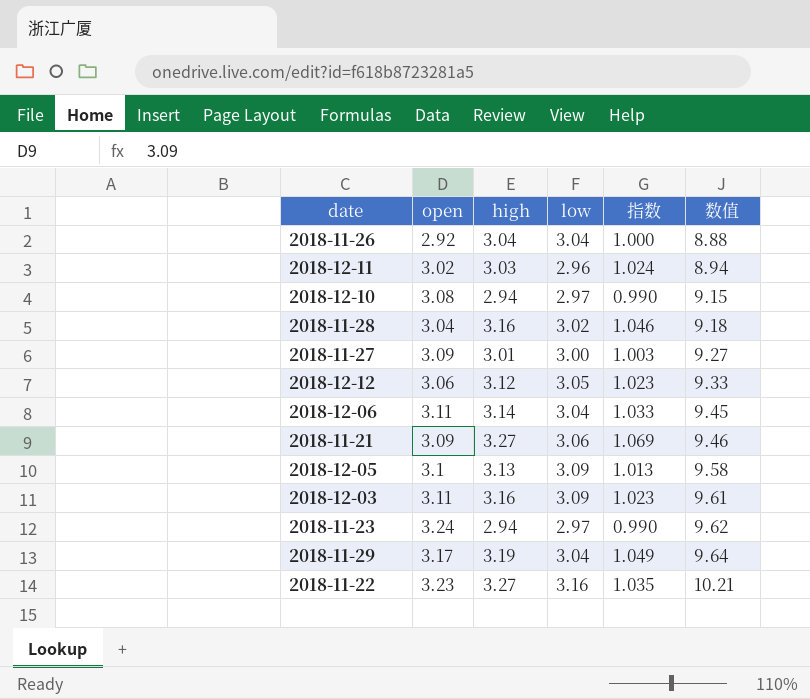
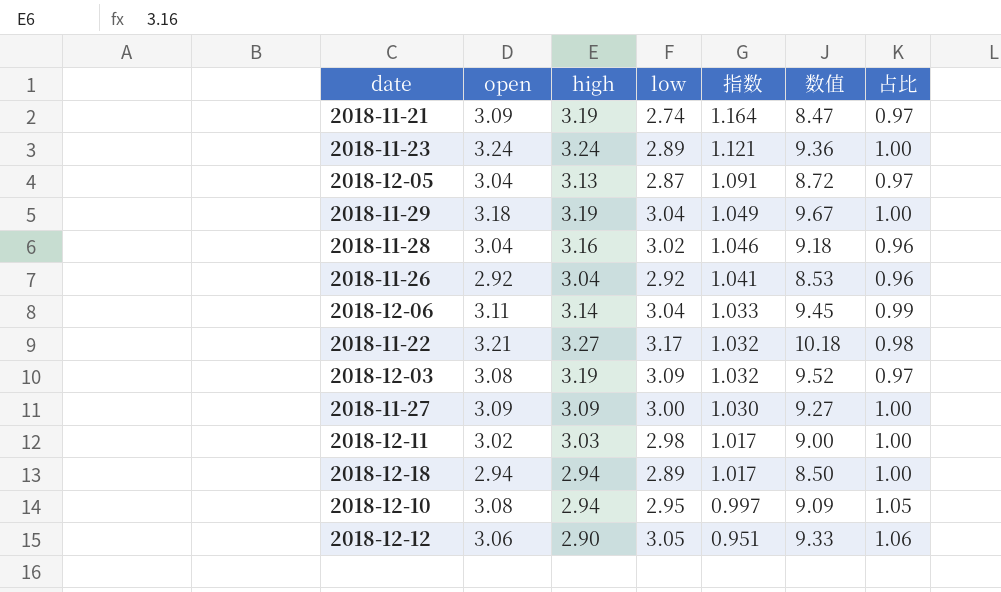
row order: 数值 ascending -> 指数 descending
column 占比 | formula: none -> [open] / [high]
2018-11-21 | high: 3.27 -> 3.19
2018-11-21 | low: 3.06 -> 2.74
2018-11-21 | 指数: 1.069 -> 1.164
2018-11-21 | 数值: 9.46 -> 8.47
2018-11-23 | high: 2.94 -> 3.24
2018-11-23 | low: 2.97 -> 2.89
2018-11-23 | 指数: 0.990 -> 1.121
2018-11-23 | 数值: 9.62 -> 9.36
2018-12-05 | open: 3.1 -> 3.04
2018-12-05 | low: 3.09 -> 2.87
2018-12-05 | 指数: 1.013 -> 1.091
2018-12-05 | 数值: 9.58 -> 8.72
2018-11-29 | open: 3.17 -> 3.18
2018-11-29 | 数值: 9.64 -> 9.67
2018-11-26 | low: 3.04 -> 2.92
2018-11-26 | 指数: 1.000 -> 1.041
2018-11-26 | 数值: 8.88 -> 8.53
2018-11-22 | open: 3.23 -> 3.21
2018-11-22 | low: 3.16 -> 3.17
2018-11-22 | 指数: 1.035 -> 1.032
2018-11-22 | 数值: 10.21 -> 10.18
2018-12-03 | open: 3.11 -> 3.08
2018-12-03 | high: 3.16 -> 3.19
2018-12-03 | 指数: 1.023 -> 1.032
2018-12-03 | 数值: 9.61 -> 9.52
2018-11-27 | high: 3.01 -> 3.09
2018-11-27 | 指数: 1.003 -> 1.030
2018-12-11 | low: 2.96 -> 2.98
2018-12-11 | 指数: 1.024 -> 1.017
2018-12-11 | 数值: 8.94 -> 9.00
row 2018-12-18: none -> 2.94 | 2.94 | 2.89 | 1.017 | 8.50 | 1.00
2018-12-10 | low: 2.97 -> 2.95
2018-12-10 | 指数: 0.990 -> 0.997
2018-12-10 | 数值: 9.15 -> 9.09
2018-12-12 | high: 3.12 -> 2.90
2018-12-12 | 指数: 1.023 -> 0.951

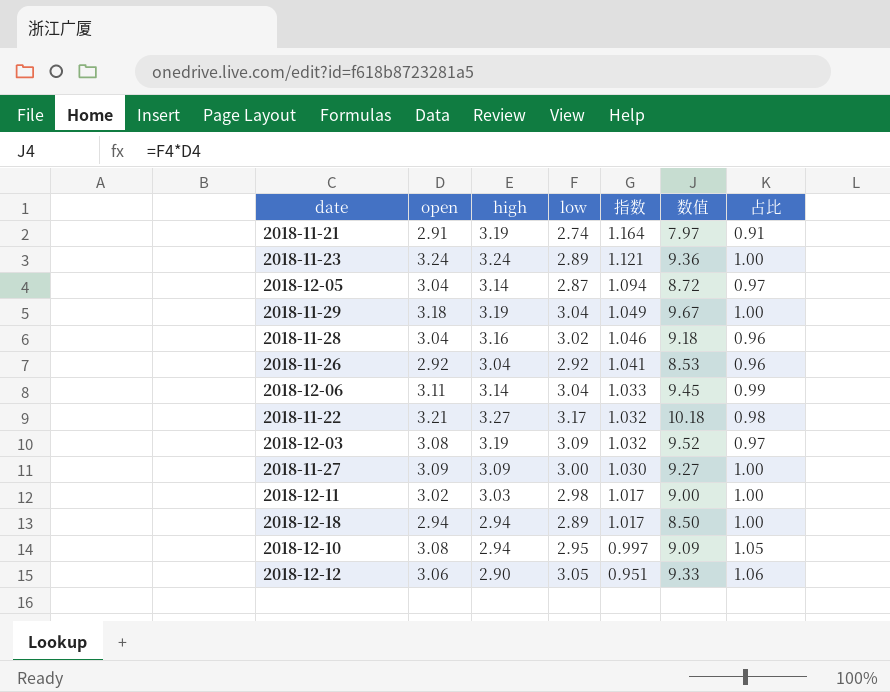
2018-11-21 | open: 3.09 -> 2.91
2018-11-21 | 数值: 8.47 -> 7.97
2018-11-21 | 占比: 0.97 -> 0.91
2018-12-05 | high: 3.13 -> 3.14
2018-12-05 | 指数: 1.091 -> 1.094

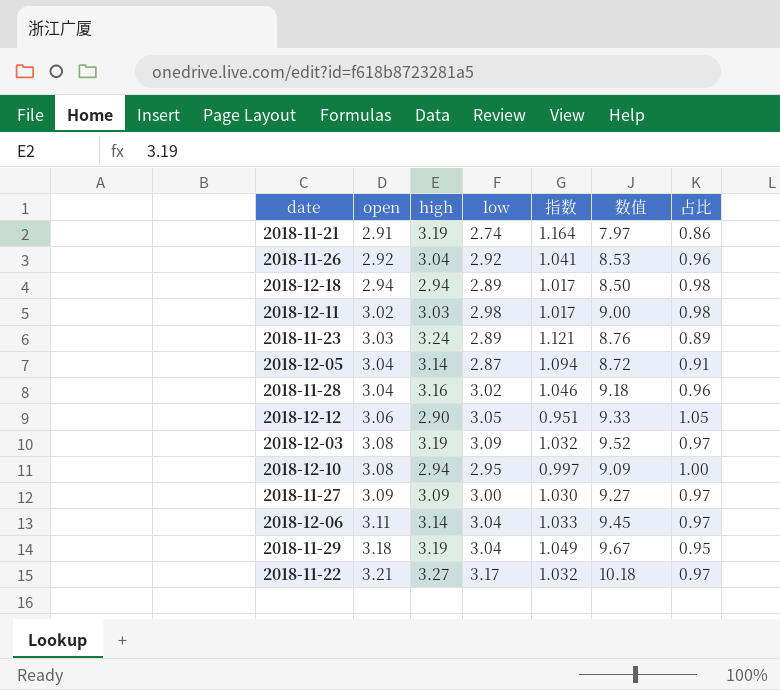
row order: 指数 descending -> open ascending
column 占比 | formula: [open] / [high] -> [low] / [high]
2018-11-23 | open: 3.24 -> 3.03
2018-11-23 | 数值: 9.36 -> 8.76

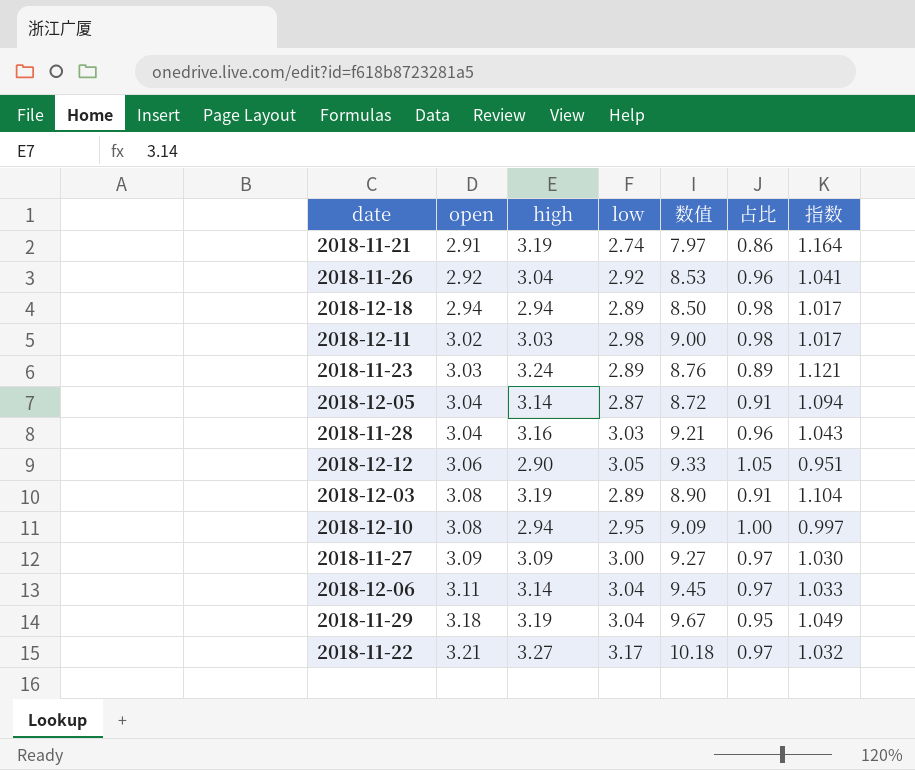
column 指数 | position: 5 -> 7
2018-11-28 | low: 3.02 -> 3.03
2018-11-28 | 数值: 9.18 -> 9.21
2018-11-28 | 指数: 1.046 -> 1.043
2018-12-03 | low: 3.09 -> 2.89
2018-12-03 | 数值: 9.52 -> 8.90
2018-12-03 | 占比: 0.97 -> 0.91
2018-12-03 | 指数: 1.032 -> 1.104

